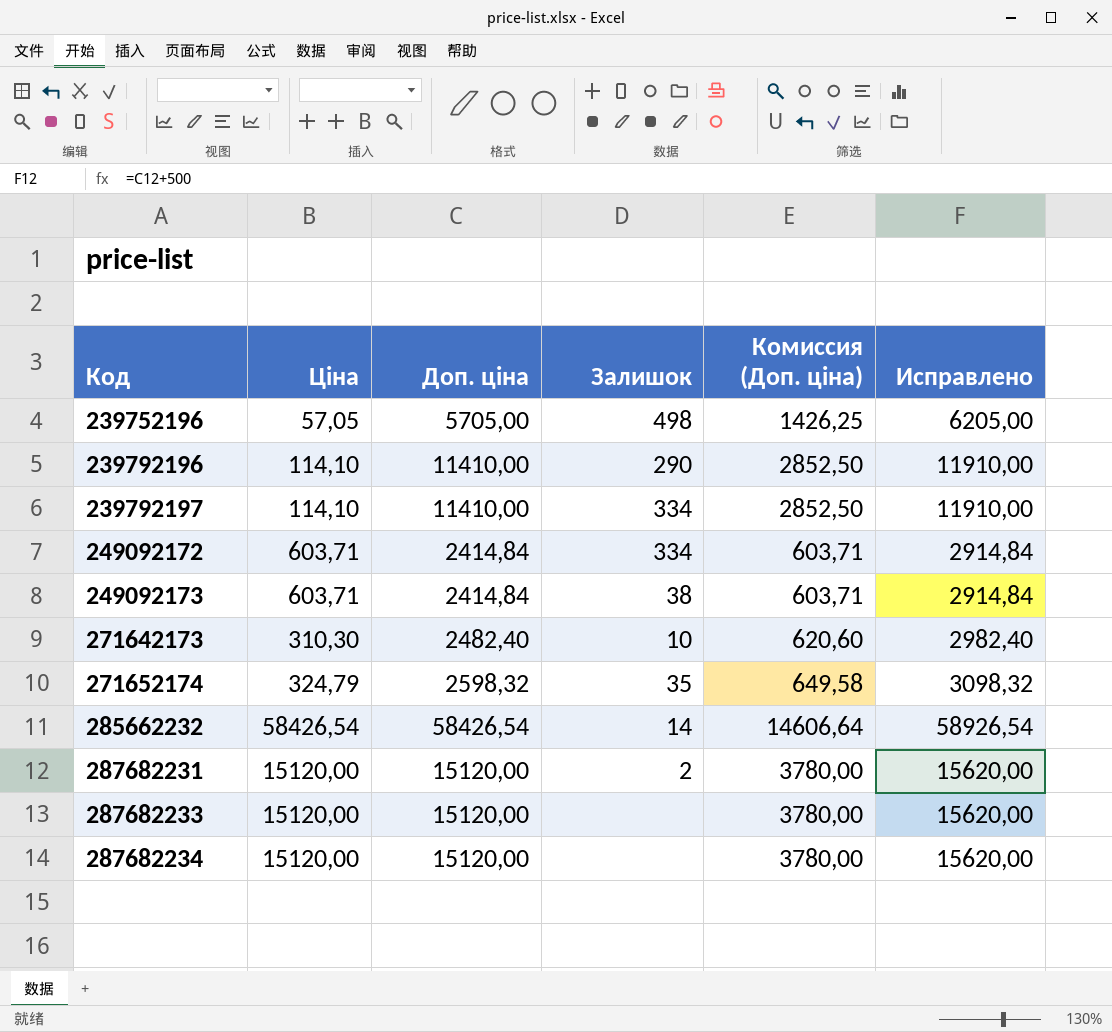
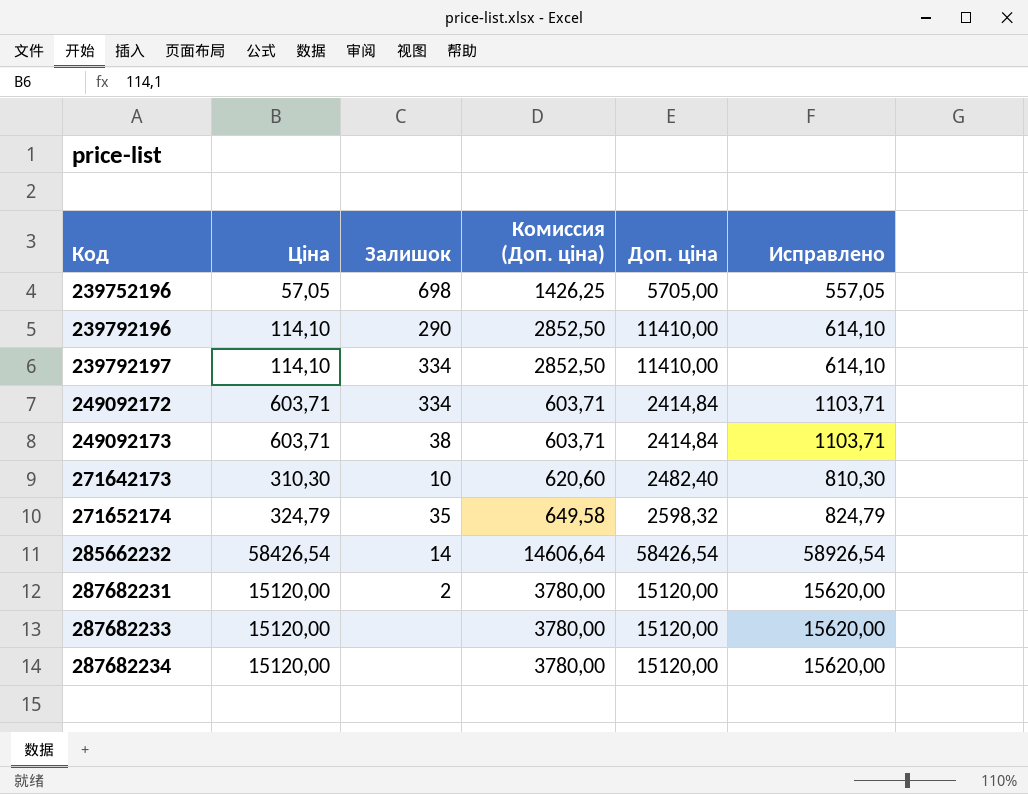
column Доп. ціна | position: 3 -> 5
column Исправлено | formula: [Доп. ціна] + 500 -> [Ціна] + 500
239752196 | Залишок: 498 -> 698

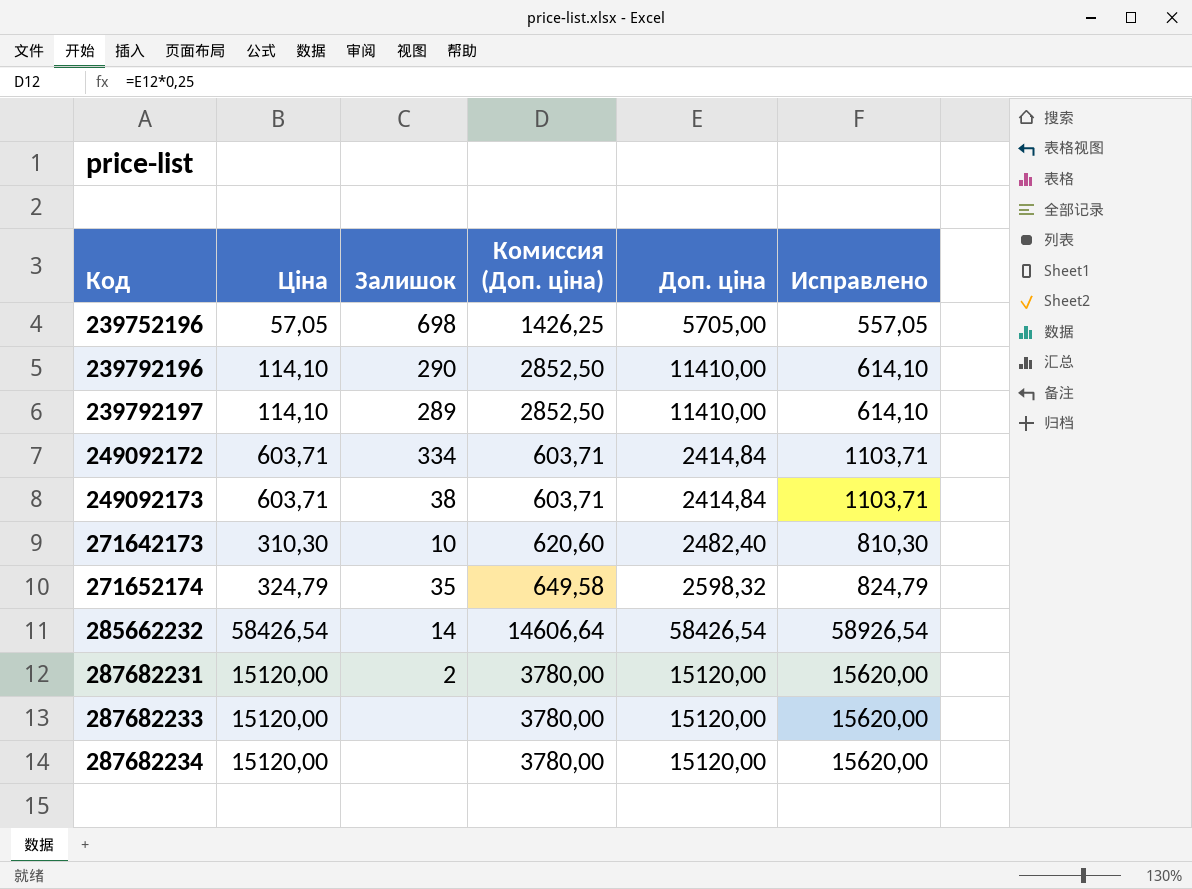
239792197 | Залишок: 334 -> 289

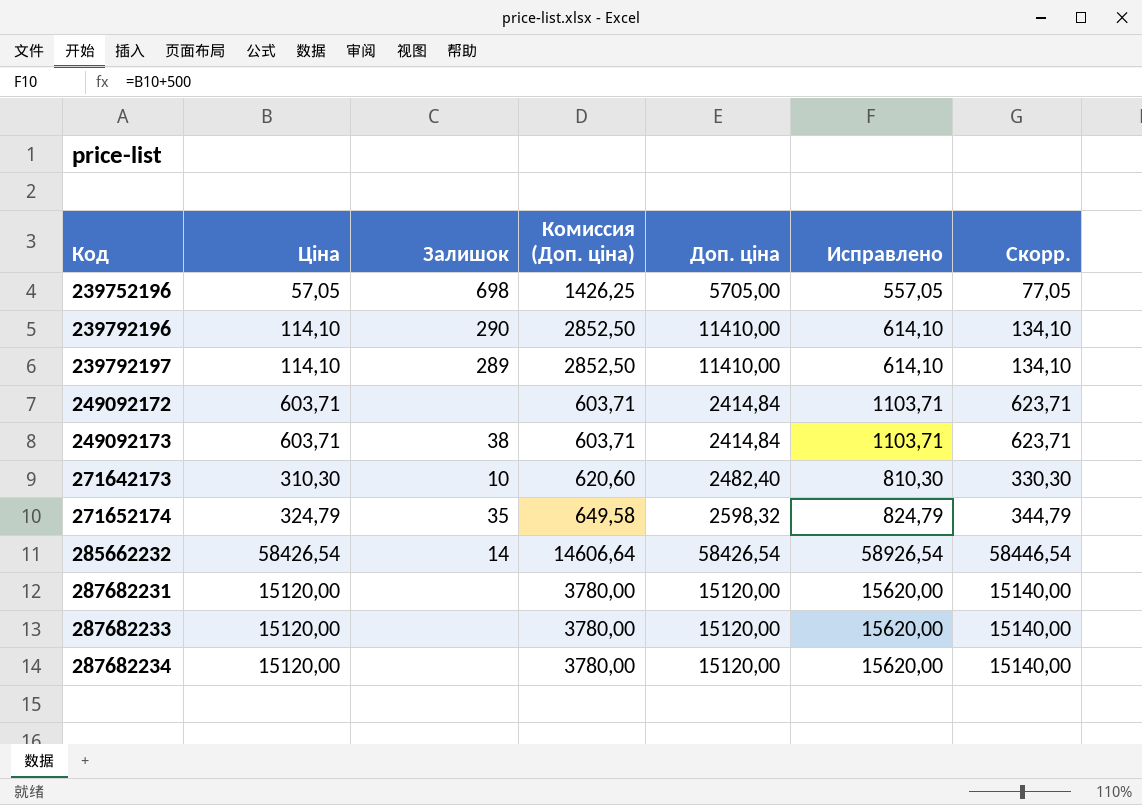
column Скорр. | formula: none -> [Ціна] + 20
249092172 | Залишок: 334 -> none
287682231 | Залишок: 2 -> none

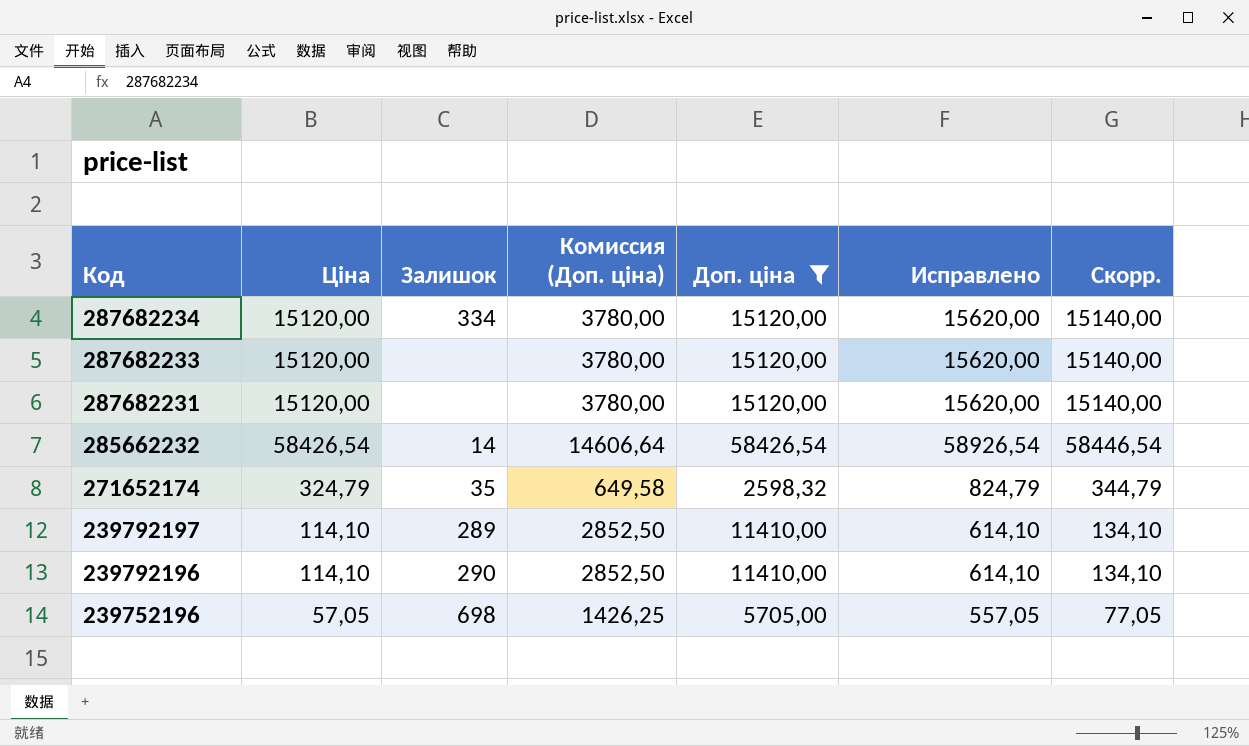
filter: none -> Доп. ціна >= 2598,32
row order: Код ascending -> Код descending
287682234 | Залишок: none -> 334

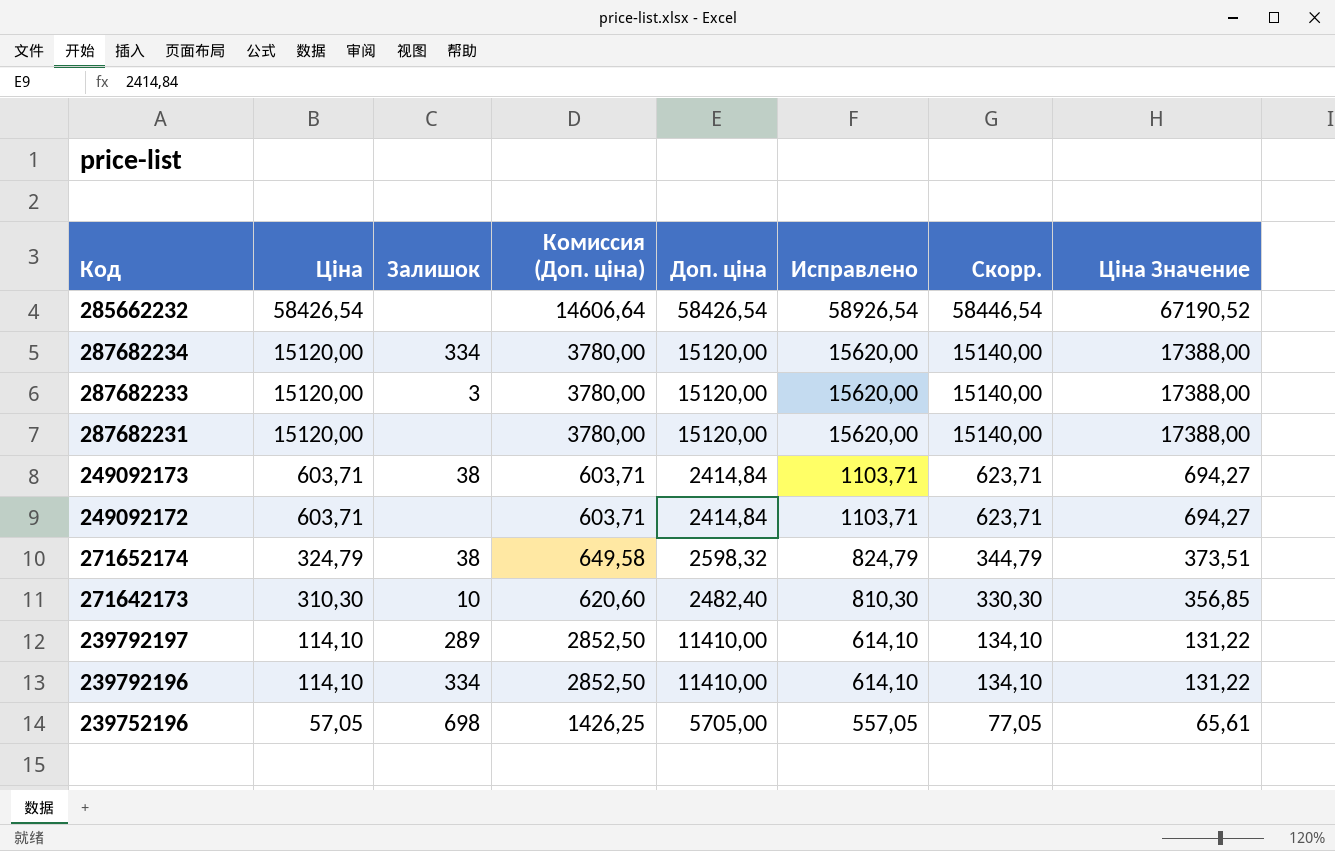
filter: Доп. ціна >= 2598,32 -> none
row order: Код descending -> Ціна descending
column Ціна Значение | formula: none -> [Ціна] * 1,15
285662232 | Залишок: 14 -> none
287682233 | Залишок: none -> 3
271652174 | Залишок: 35 -> 38
239792196 | Залишок: 290 -> 334

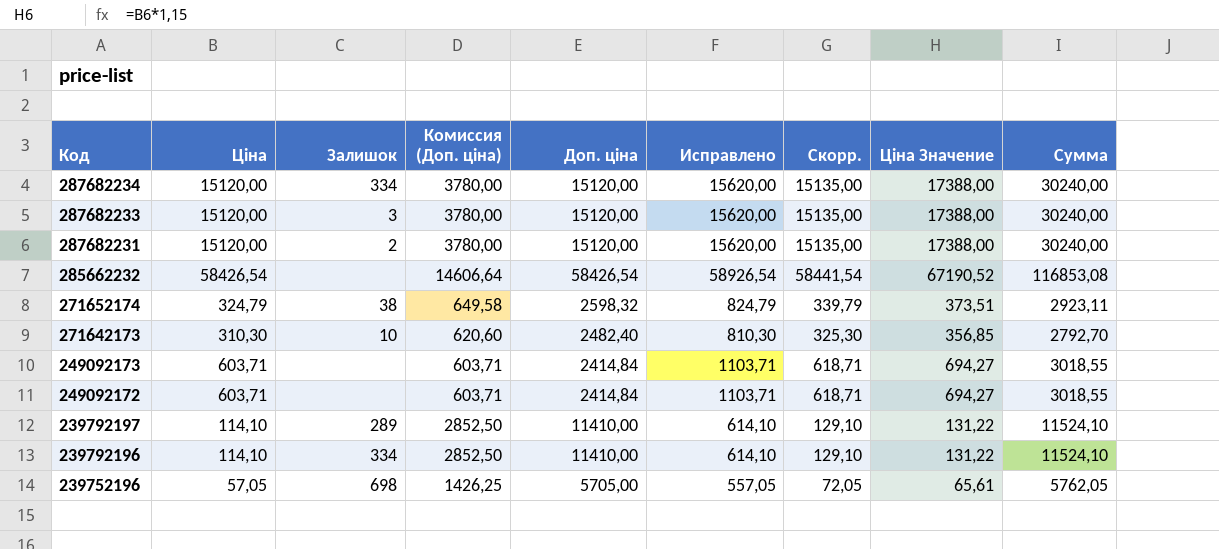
row order: Ціна descending -> Код descending
column Скорр. | formula: [Ціна] + 20 -> [Ціна] + 15
column Сумма | formula: none -> [Ціна] + [Доп. ціна]
287682231 | Залишок: none -> 2
249092173 | Залишок: 38 -> none

